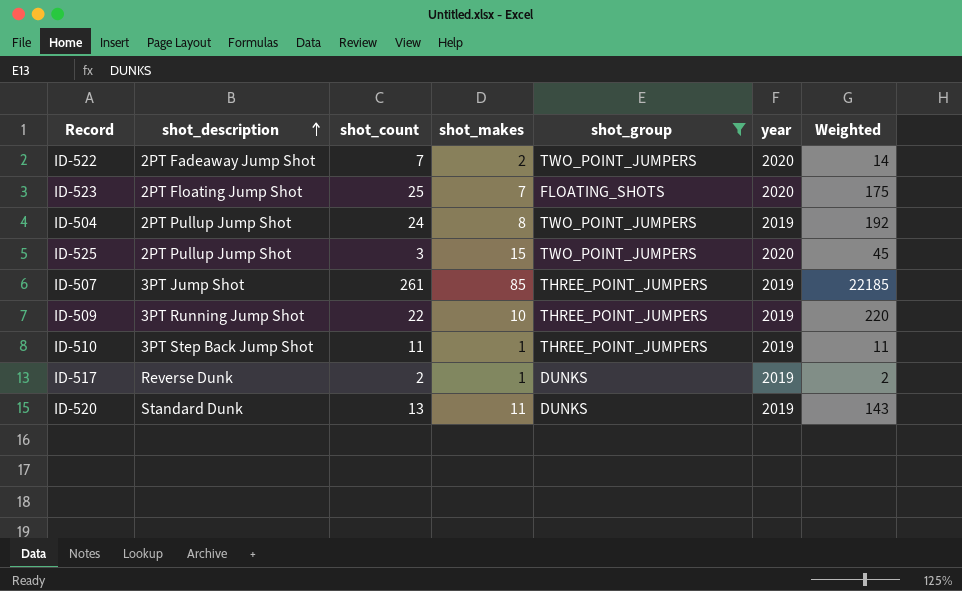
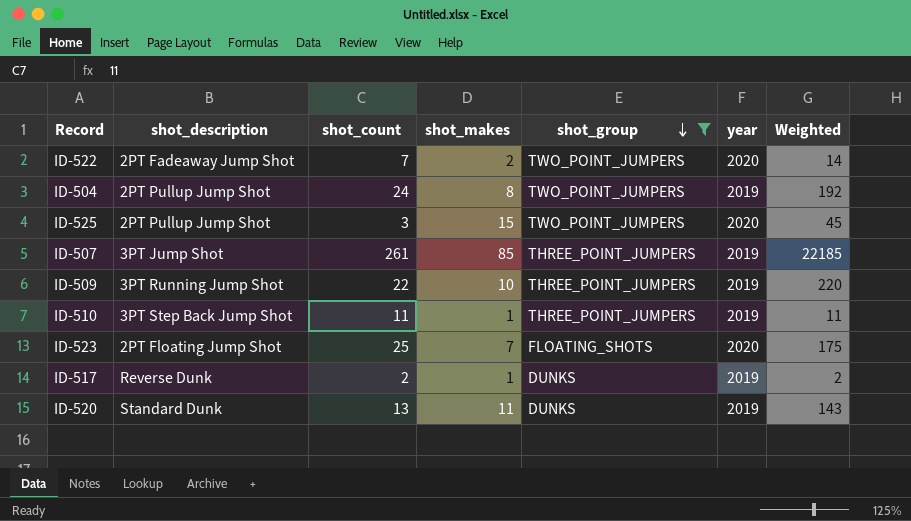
row order: shot_description ascending -> shot_group descending

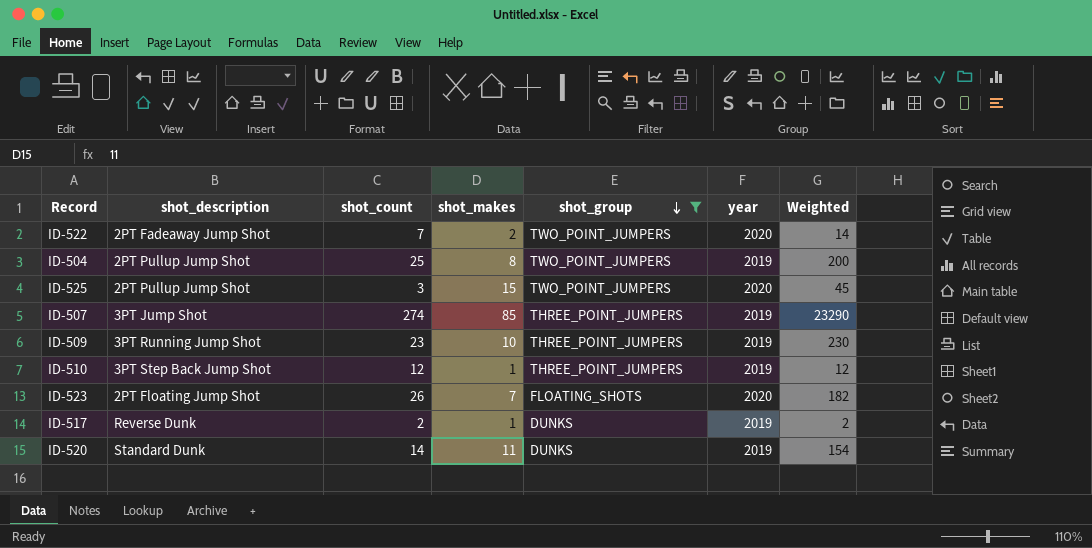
ID-504 | shot_count: 24 -> 25
ID-504 | Weighted: 192 -> 200
ID-507 | shot_count: 261 -> 274
ID-507 | Weighted: 22185 -> 23290
ID-509 | shot_count: 22 -> 23
ID-509 | Weighted: 220 -> 230
ID-510 | shot_count: 11 -> 12
ID-510 | Weighted: 11 -> 12
ID-523 | shot_count: 25 -> 26
ID-523 | Weighted: 175 -> 182
ID-520 | shot_count: 13 -> 14
ID-520 | Weighted: 143 -> 154

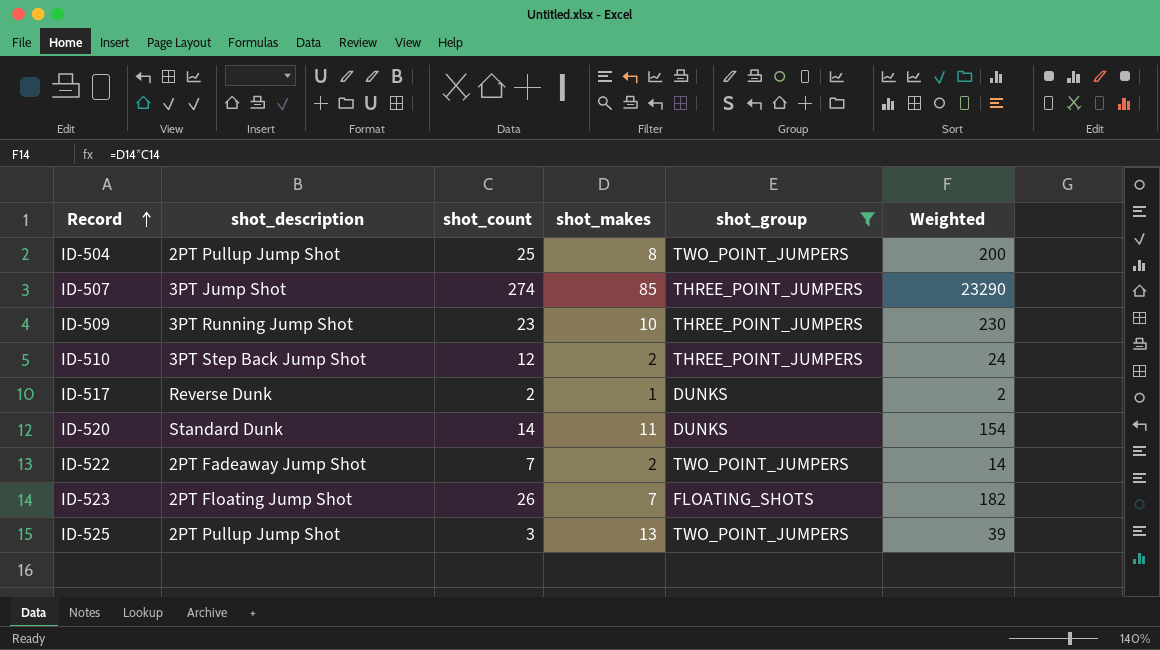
row order: shot_group descending -> Record ascending
column year | position: 6 -> none
ID-510 | shot_makes: 1 -> 2
ID-510 | Weighted: 12 -> 24
ID-525 | shot_makes: 15 -> 13
ID-525 | Weighted: 45 -> 39

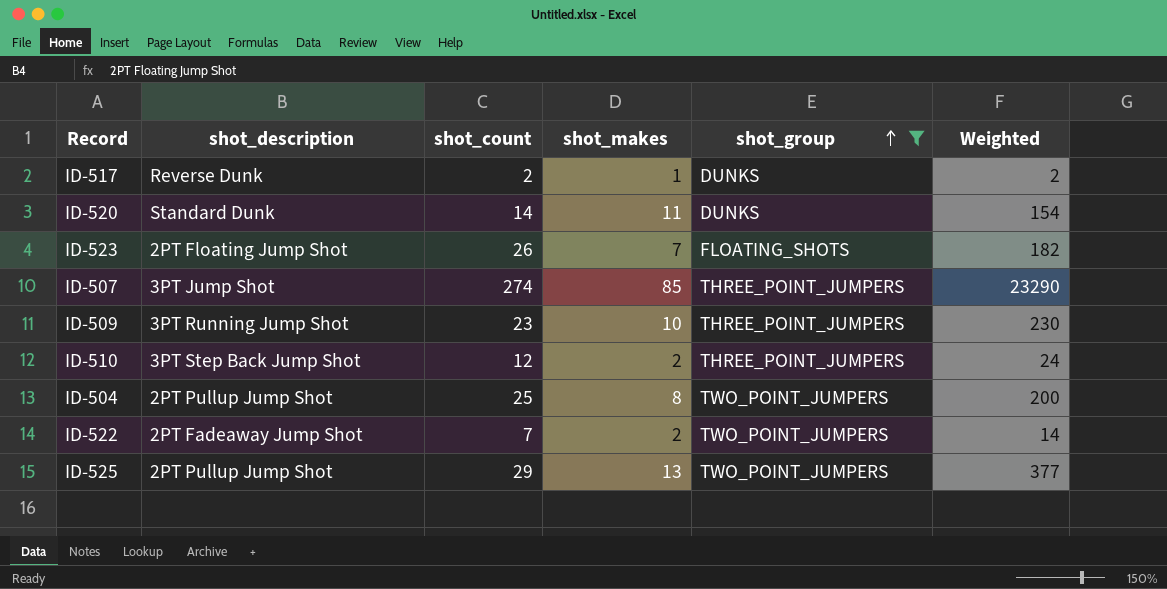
row order: Record ascending -> shot_group ascending
ID-525 | shot_count: 3 -> 29
ID-525 | Weighted: 39 -> 377

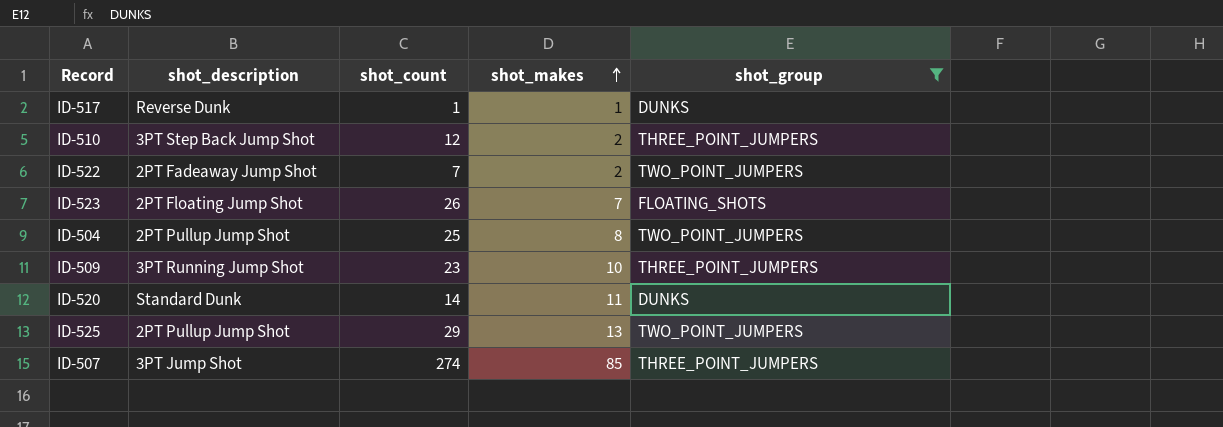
row order: shot_group ascending -> shot_makes ascending
column Weighted | formula: [shot_count] * [shot_makes] -> none
ID-517 | shot_count: 2 -> 1

